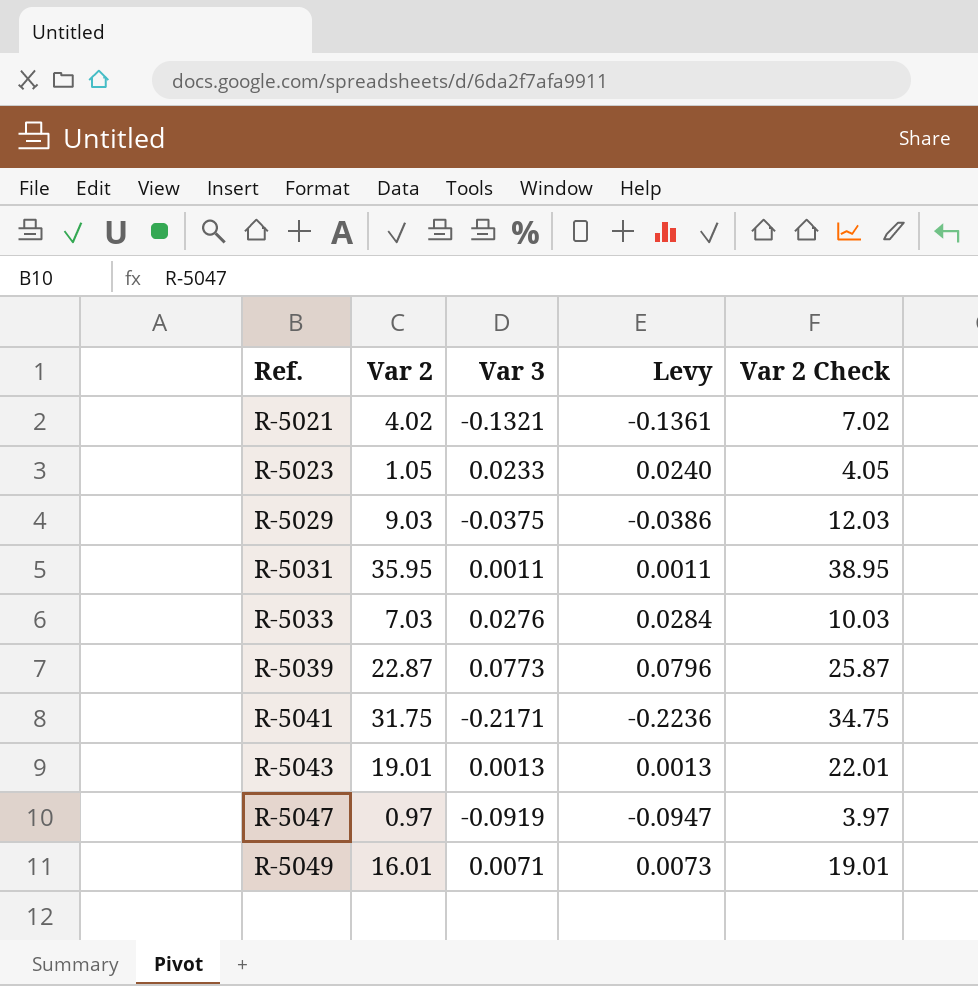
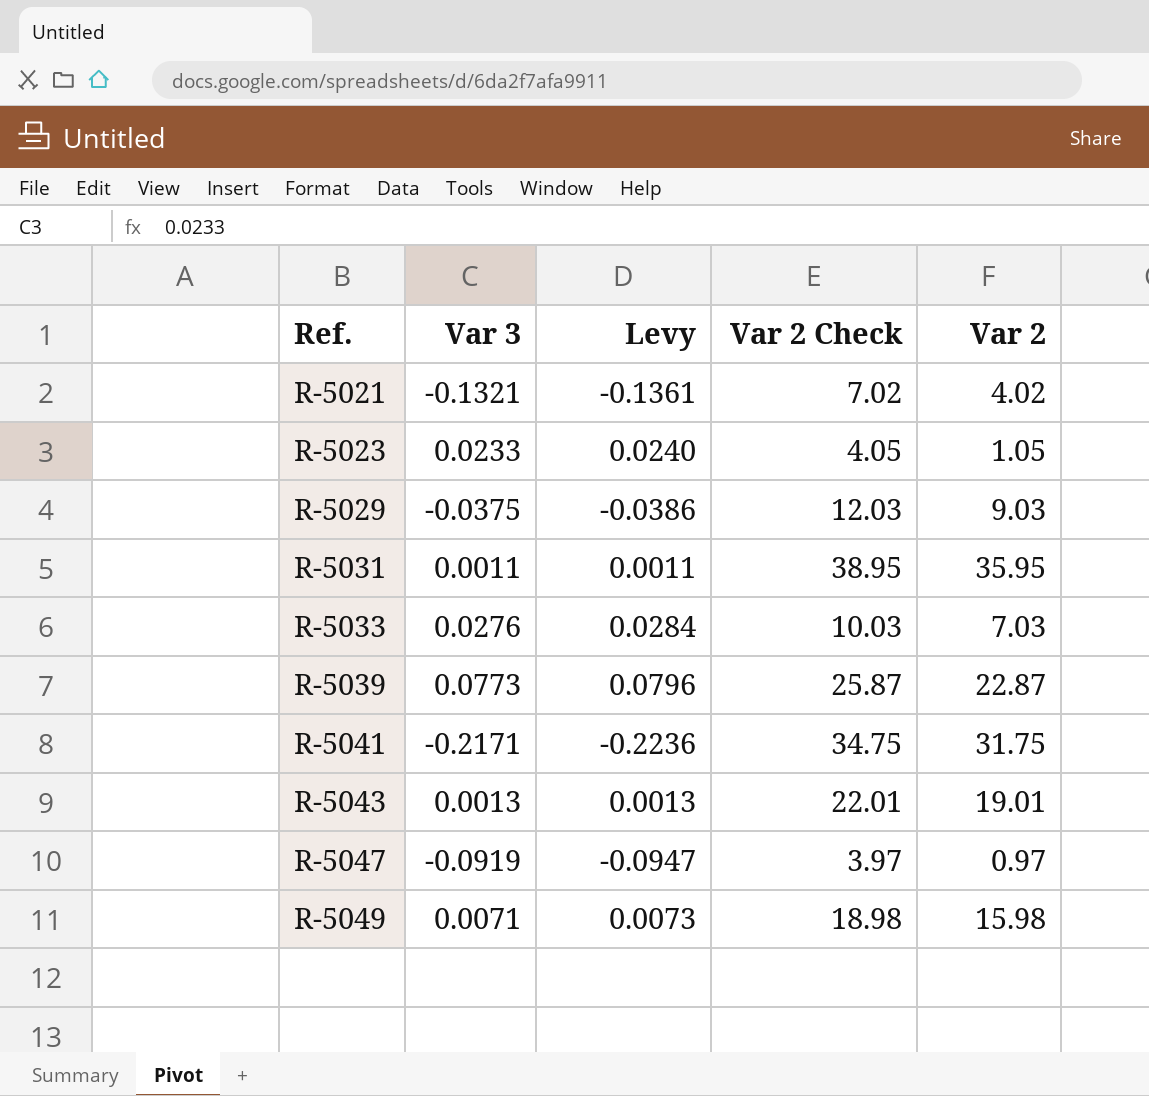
column Var 2 | position: 2 -> 5
R-5049 | Var 2 Check: 19.01 -> 18.98
R-5049 | Var 2: 16.01 -> 15.98

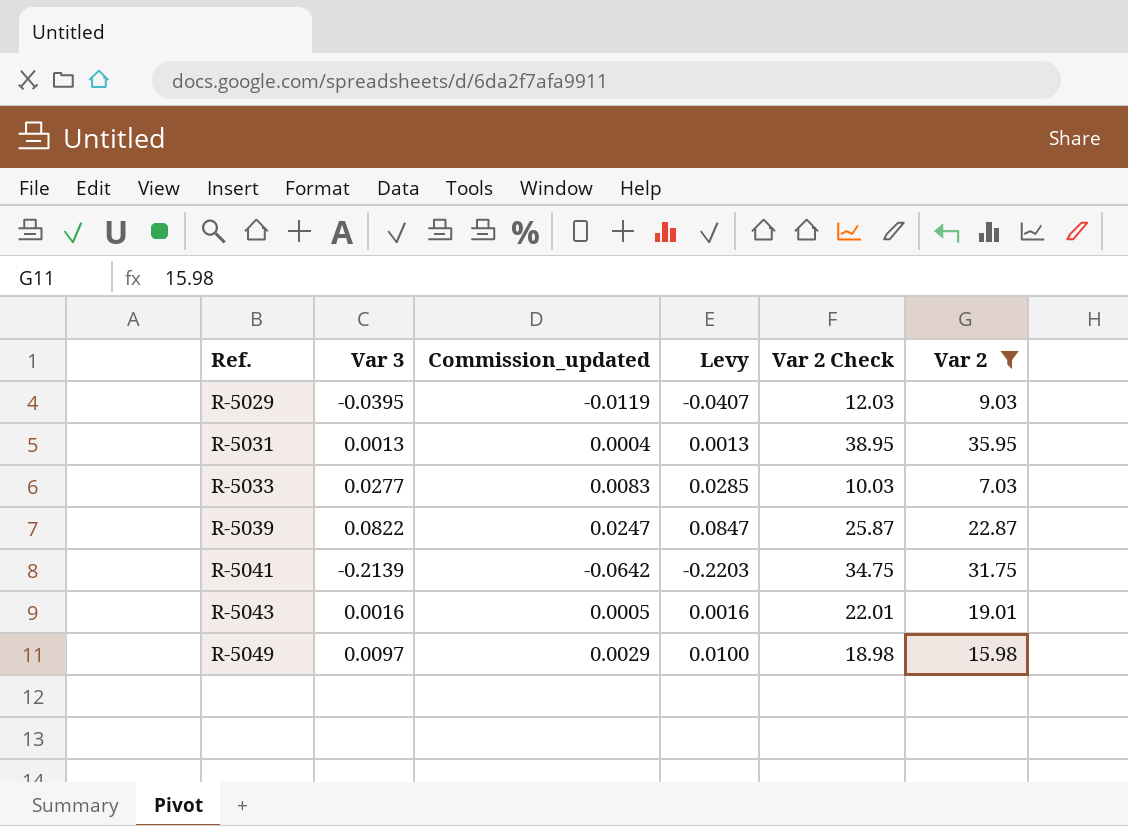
filter: none -> Var 2 >= 7.03
column Commission_updated | formula: none -> [Var 3] * 0.3
R-5029 | Var 3: -0.0375 -> -0.0395
R-5029 | Levy: -0.0386 -> -0.0407
R-5031 | Var 3: 0.0011 -> 0.0013
R-5031 | Levy: 0.0011 -> 0.0013
R-5033 | Var 3: 0.0276 -> 0.0277
R-5033 | Levy: 0.0284 -> 0.0285
R-5039 | Var 3: 0.0773 -> 0.0822
R-5039 | Levy: 0.0796 -> 0.0847
R-5041 | Var 3: -0.2171 -> -0.2139
R-5041 | Levy: -0.2236 -> -0.2203
R-5043 | Var 3: 0.0013 -> 0.0016
R-5043 | Levy: 0.0013 -> 0.0016
R-5049 | Var 3: 0.0071 -> 0.0097
R-5049 | Levy: 0.0073 -> 0.0100

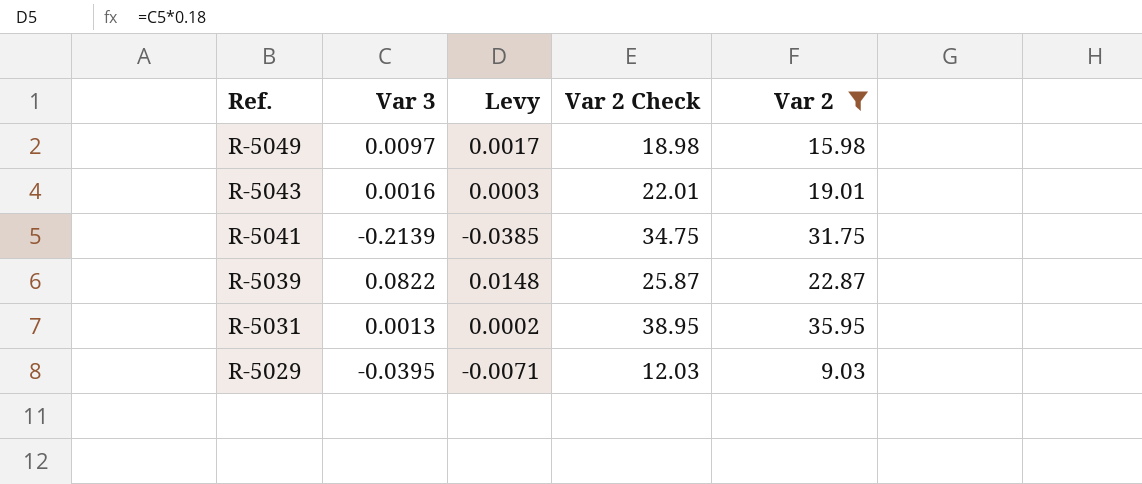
row order: Ref. ascending -> Ref. descending
column Commission_updated | formula: [Var 3] * 0.3 -> none
column Levy | formula: [Var 3] * 1.03 -> [Var 3] * 0.18
row R-5033: 0.0277 | 0.0083 | 0.0285 | 10.03 | 7.03 -> none

